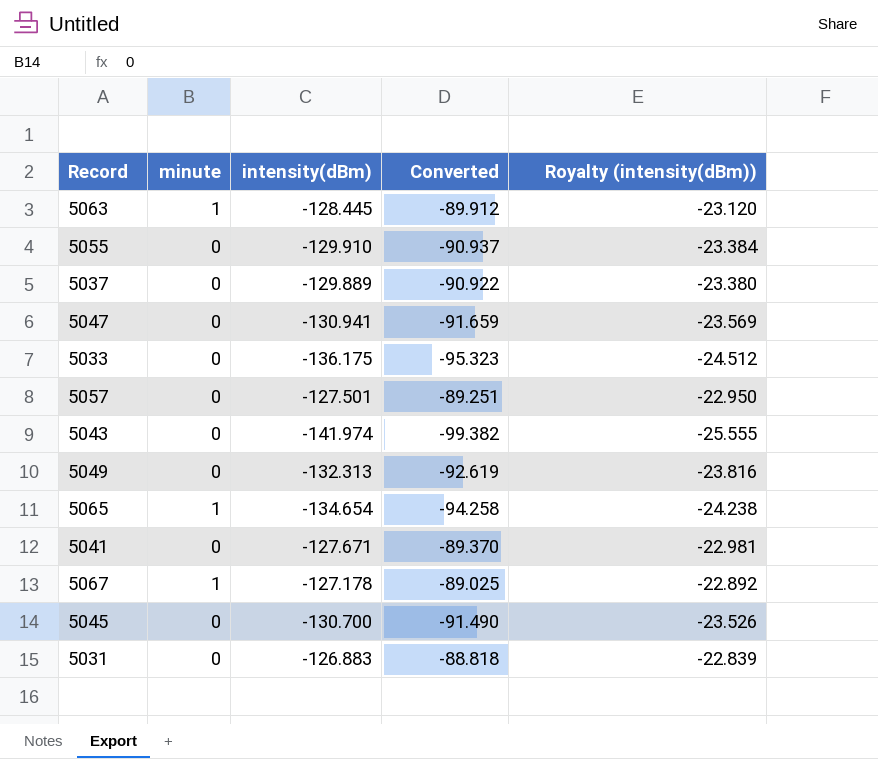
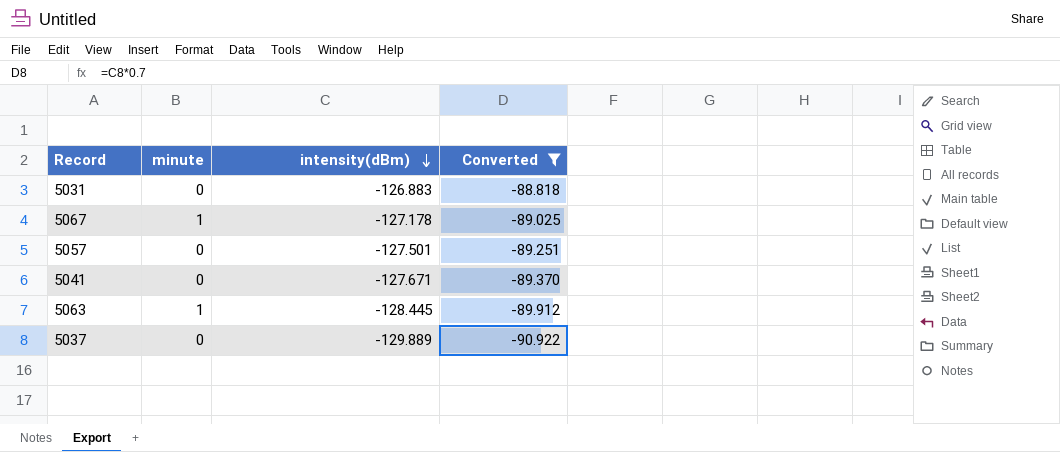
filter: none -> Converted >= -90.922
row order: none -> intensity(dBm) descending
column Royalty (intensity(dBm)) | formula: [intensity(dBm)] * 0.18 -> none

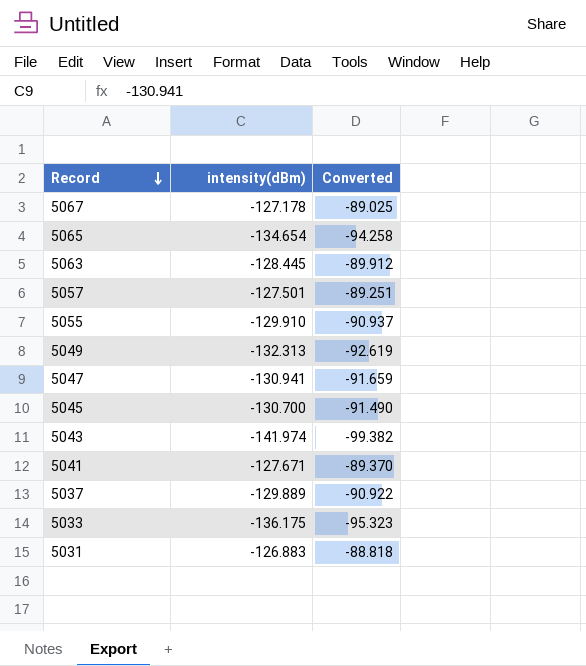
filter: Converted >= -90.922 -> none
row order: intensity(dBm) descending -> Record descending
column minute | position: 2 -> none

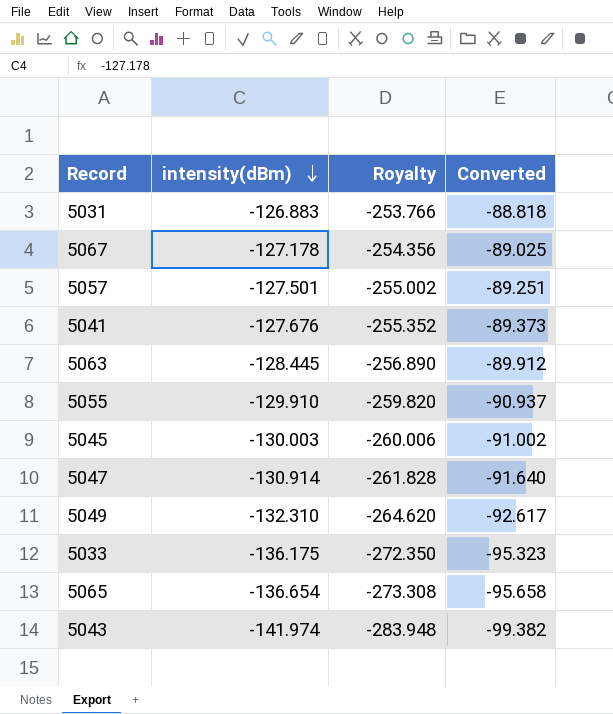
row order: Record descending -> intensity(dBm) descending
column Royalty | formula: none -> [intensity(dBm)] * 2
row 5037: -129.889 | -90.922 -> none
5041 | intensity(dBm): -127.671 -> -127.676
5041 | Converted: -89.370 -> -89.373
5045 | intensity(dBm): -130.700 -> -130.003
5045 | Converted: -91.490 -> -91.002
5047 | intensity(dBm): -130.941 -> -130.914
5047 | Converted: -91.659 -> -91.640
5049 | intensity(dBm): -132.313 -> -132.310
5049 | Converted: -92.619 -> -92.617
5065 | intensity(dBm): -134.654 -> -136.654
5065 | Converted: -94.258 -> -95.658

